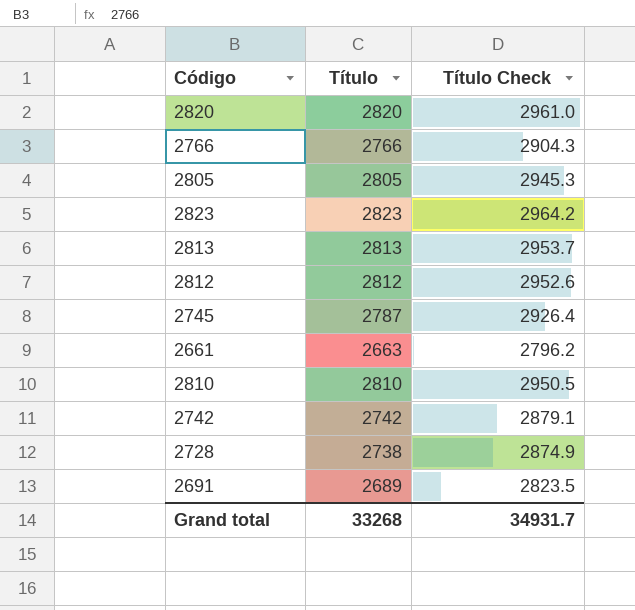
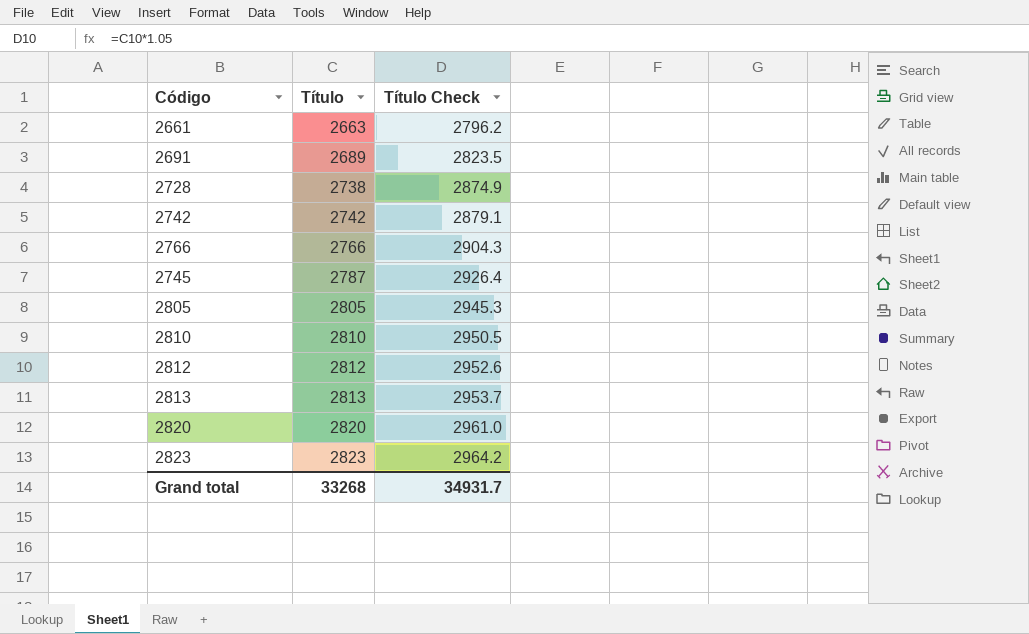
row order: none -> Título ascending

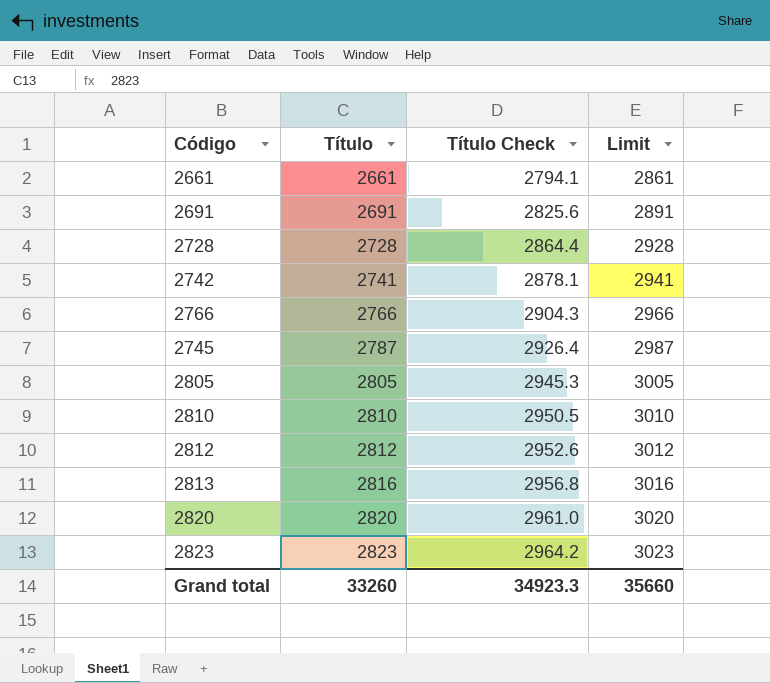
column Limit | formula: none -> [Título] + 200
2661 | Título: 2663 -> 2661
2661 | Título Check: 2796.2 -> 2794.1
2691 | Título: 2689 -> 2691
2691 | Título Check: 2823.5 -> 2825.6
2728 | Título: 2738 -> 2728
2728 | Título Check: 2874.9 -> 2864.4
2742 | Título: 2742 -> 2741
2742 | Título Check: 2879.1 -> 2878.1
2813 | Título: 2813 -> 2816
2813 | Título Check: 2953.7 -> 2956.8
Grand total | Título: 33268 -> 33260
Grand total | Título Check: 34931.7 -> 34923.3

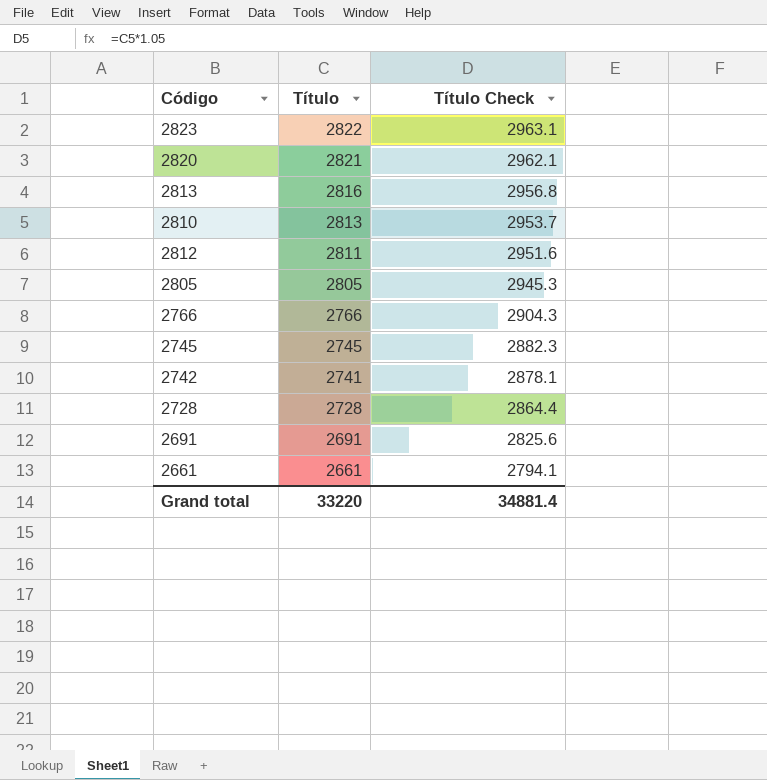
row order: Título ascending -> Título descending
column Limit | formula: [Título] + 200 -> none
2823 | Título: 2823 -> 2822
2823 | Título Check: 2964.2 -> 2963.1
2820 | Título: 2820 -> 2821
2820 | Título Check: 2961.0 -> 2962.1
2810 | Título: 2810 -> 2813
2810 | Título Check: 2950.5 -> 2953.7
2812 | Título: 2812 -> 2811
2812 | Título Check: 2952.6 -> 2951.6
2745 | Título: 2787 -> 2745
2745 | Título Check: 2926.4 -> 2882.3
Grand total | Título: 33260 -> 33220
Grand total | Título Check: 34923.3 -> 34881.4

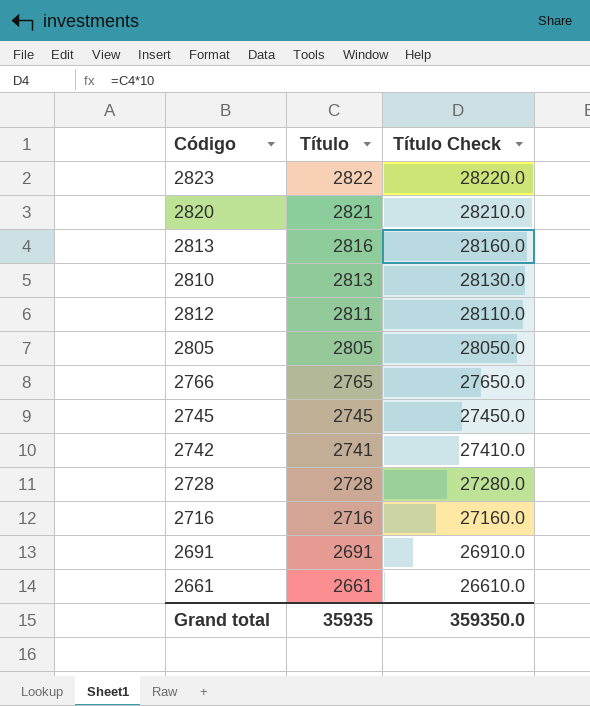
column Título Check | formula: [Título] * 1.05 -> [Título] * 10
2766 | Título: 2766 -> 2765
row 2716: none -> 2716 | 27160.0
Grand total | Título: 33220 -> 35935
Grand total | Título Check: 34881.4 -> 359350.0

